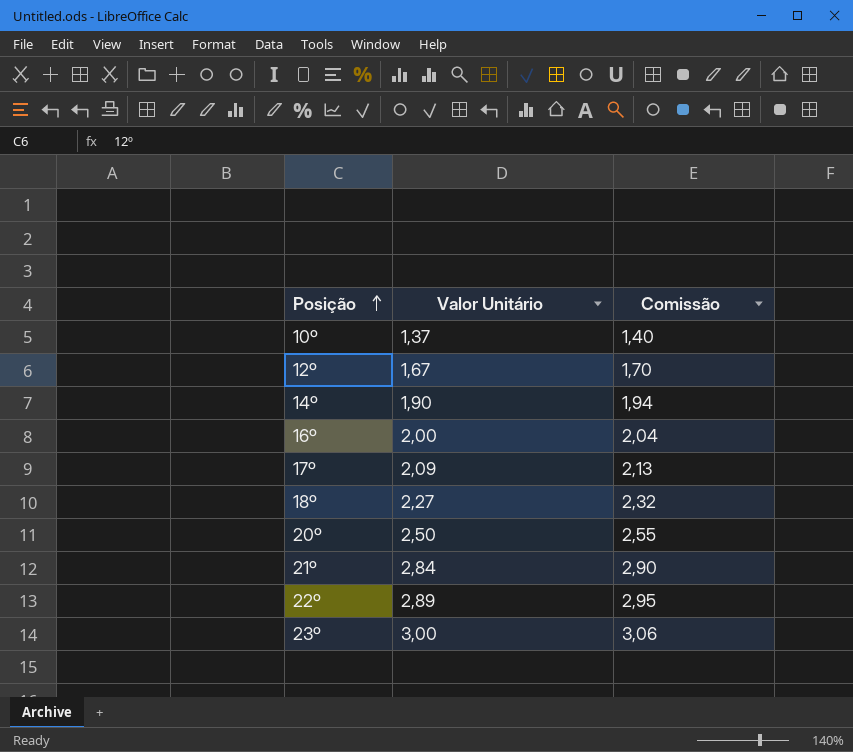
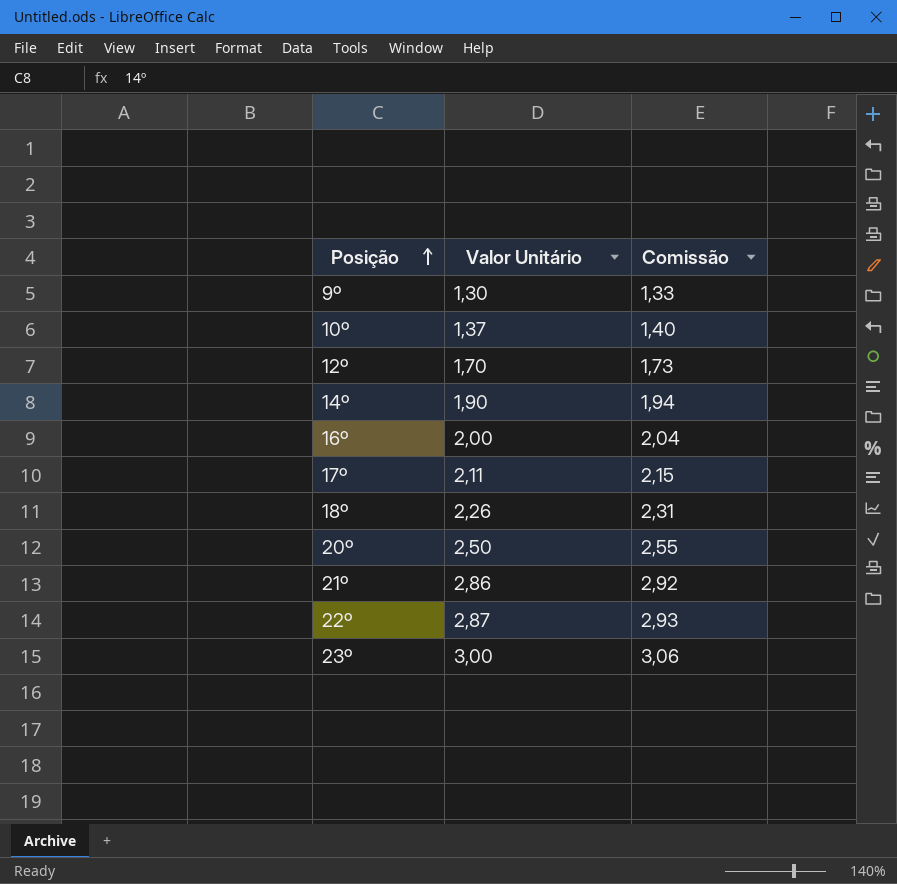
row 9º: none -> 1,30 | 1,33
12º | Valor Unitário: 1,67 -> 1,70
12º | Comissão: 1,70 -> 1,73
17º | Valor Unitário: 2,09 -> 2,11
17º | Comissão: 2,13 -> 2,15
18º | Valor Unitário: 2,27 -> 2,26
18º | Comissão: 2,32 -> 2,31
21º | Valor Unitário: 2,84 -> 2,86
21º | Comissão: 2,90 -> 2,92
22º | Valor Unitário: 2,89 -> 2,87
22º | Comissão: 2,95 -> 2,93

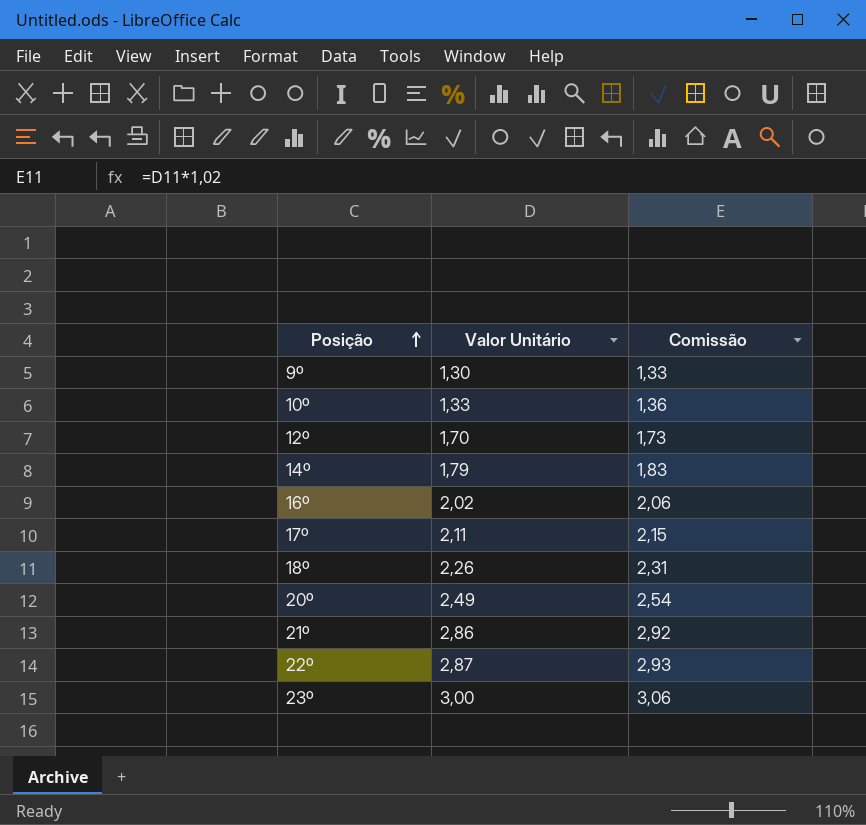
10º | Valor Unitário: 1,37 -> 1,33
10º | Comissão: 1,40 -> 1,36
14º | Valor Unitário: 1,90 -> 1,79
14º | Comissão: 1,94 -> 1,83
16º | Valor Unitário: 2,00 -> 2,02
16º | Comissão: 2,04 -> 2,06
20º | Valor Unitário: 2,50 -> 2,49
20º | Comissão: 2,55 -> 2,54

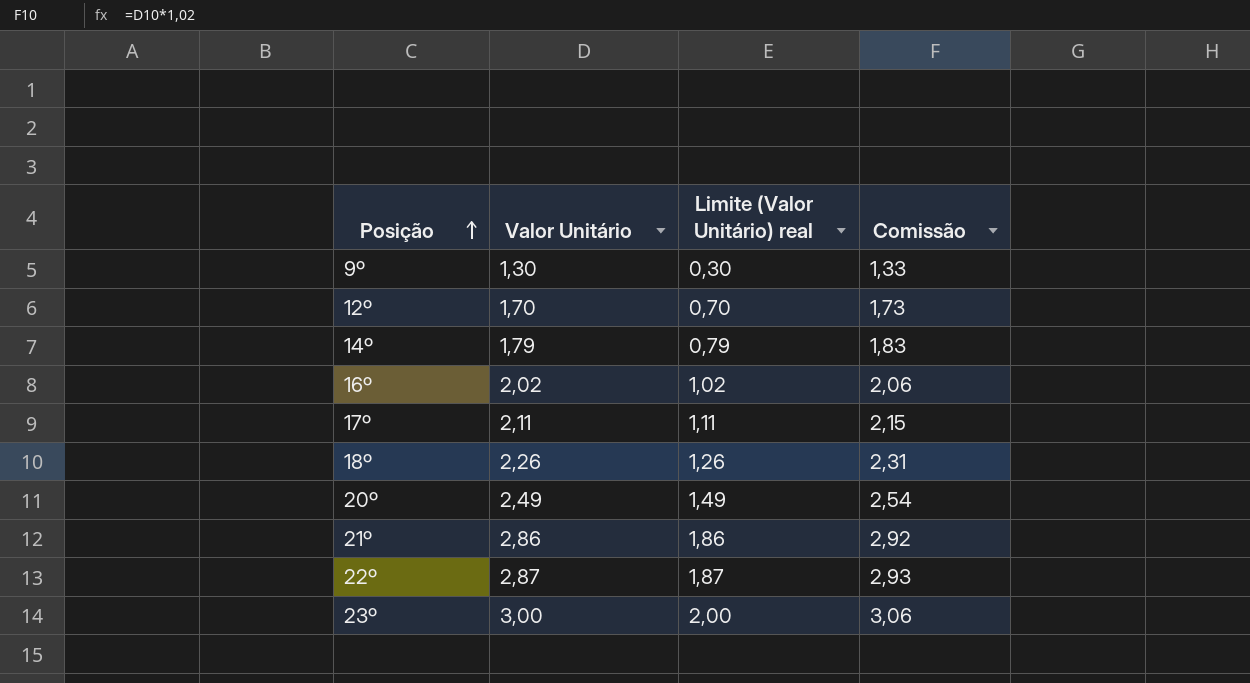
column Limite (Valor Unitário) real | formula: none -> [Valor Unitário] - 1
row 10º: 1,33 | 1,36 -> none

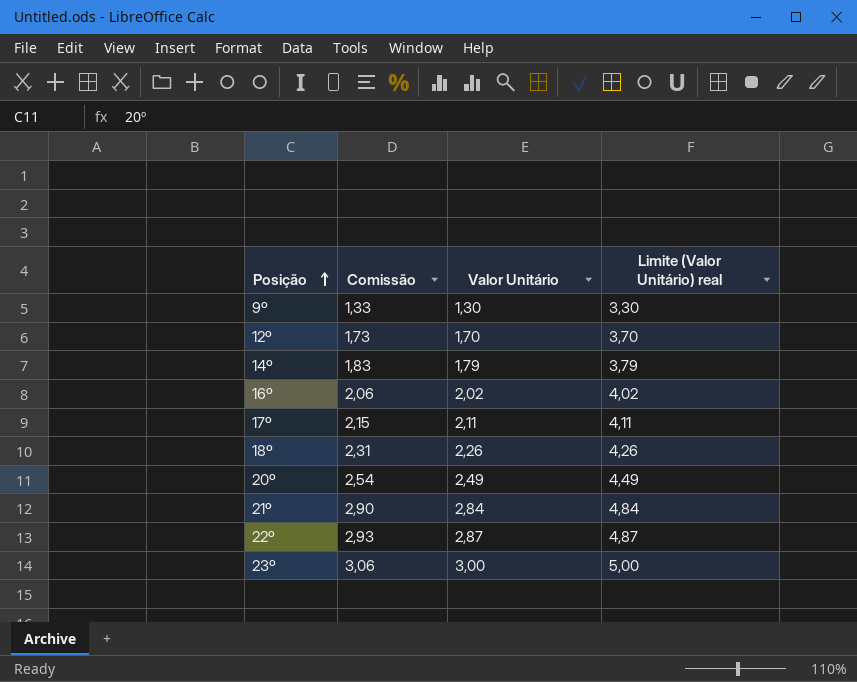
column Comissão | position: 4 -> 2
column Limite (Valor Unitário) real | formula: [Valor Unitário] - 1 -> [Valor Unitário] + 2
21º | Comissão: 2,92 -> 2,90
21º | Valor Unitário: 2,86 -> 2,84

